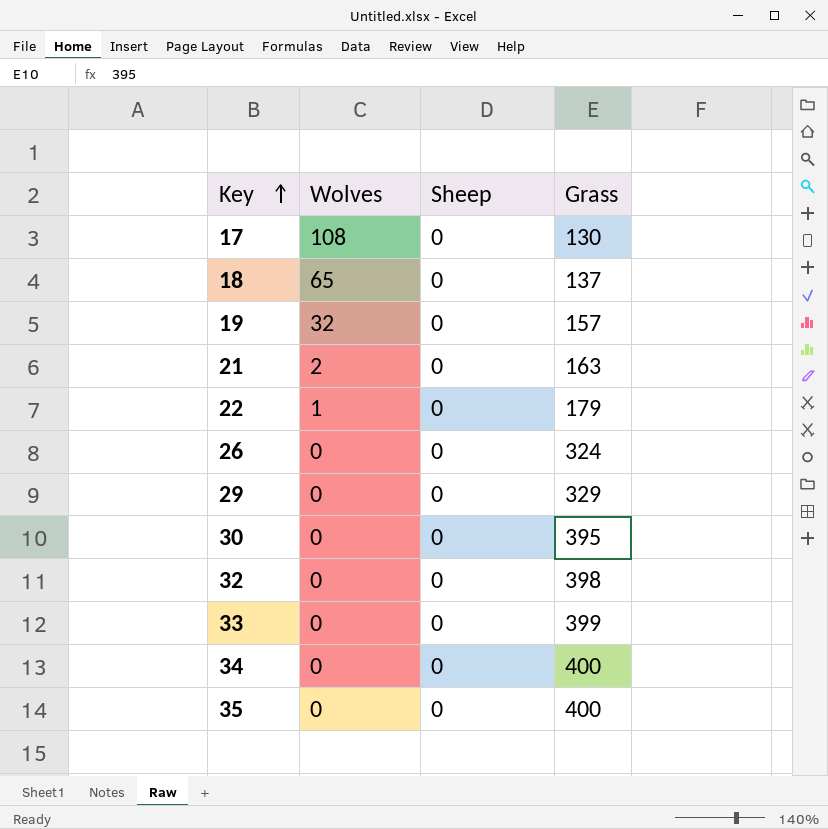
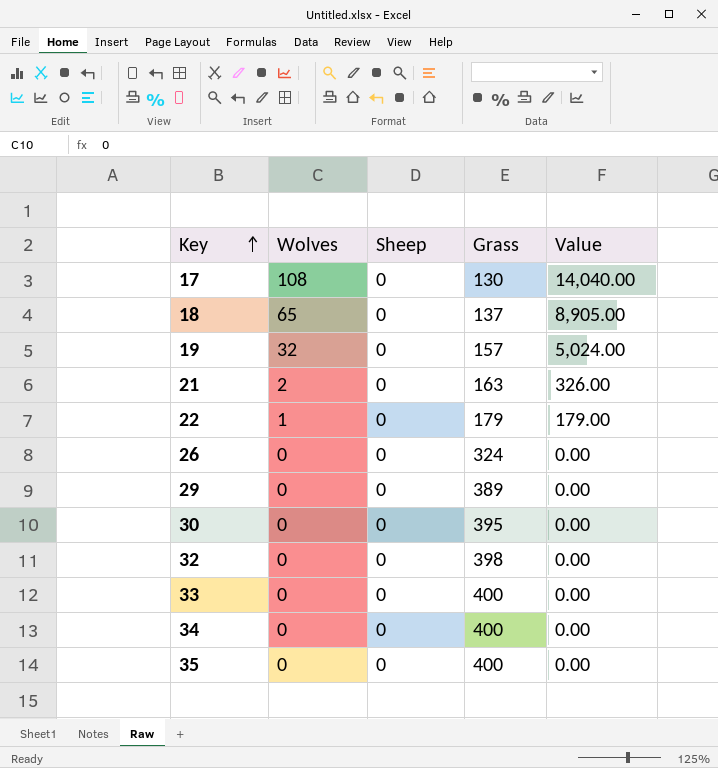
column Value | formula: none -> [Wolves] * [Grass]
29 | Grass: 329 -> 389
33 | Grass: 399 -> 400

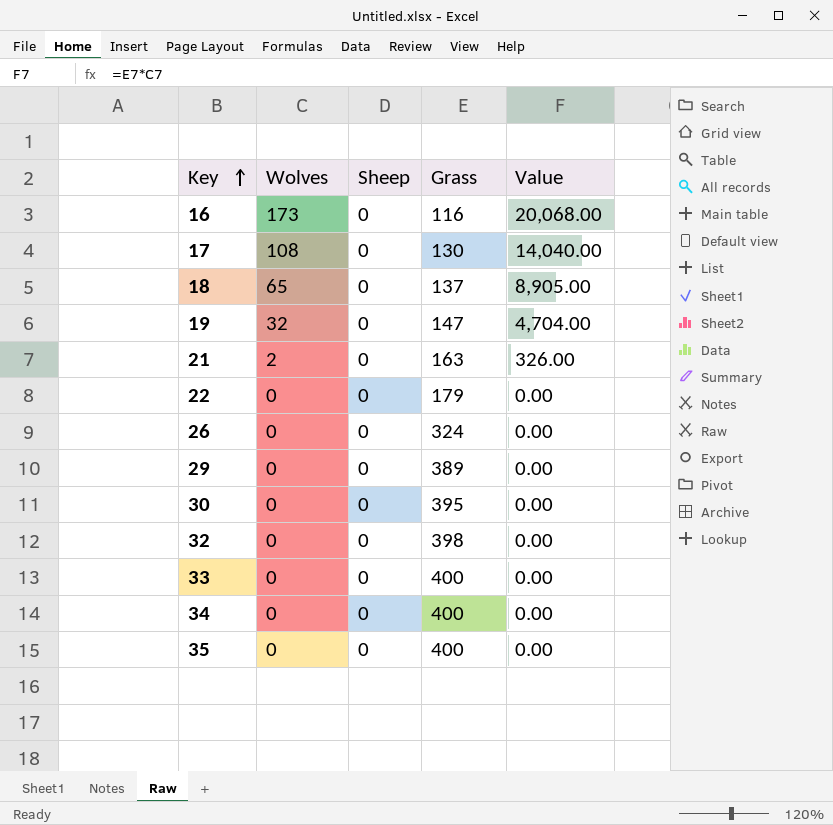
row 16: none -> 173 | 0 | 116 | 20,068.00
19 | Grass: 157 -> 147
19 | Value: 5,024.00 -> 4,704.00
22 | Wolves: 1 -> 0
22 | Value: 179.00 -> 0.00

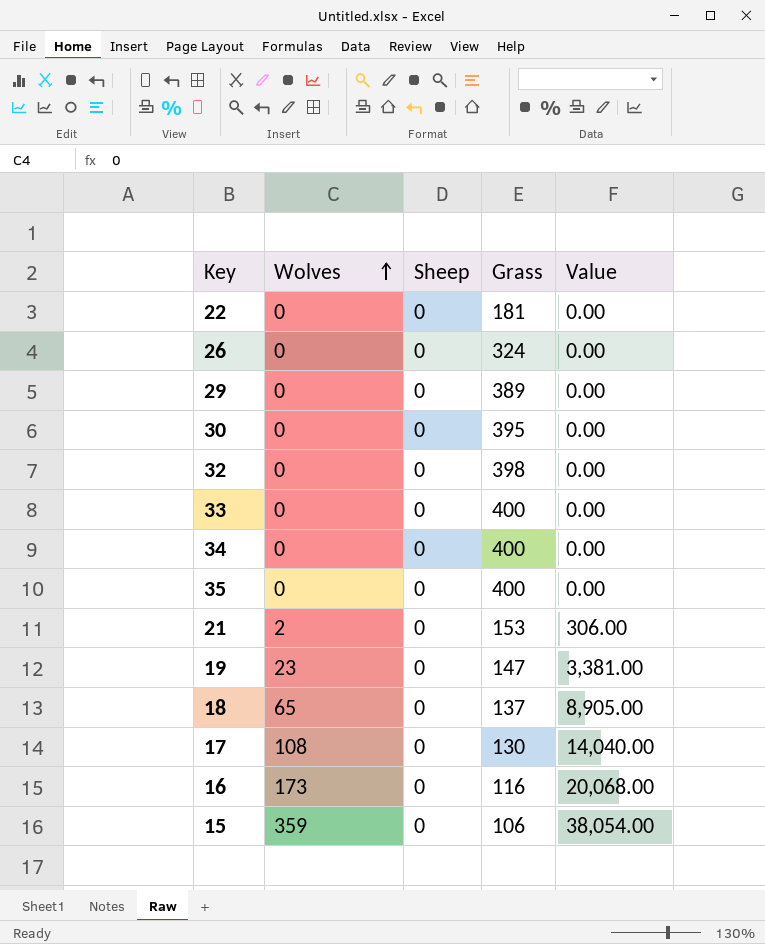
row order: Key ascending -> Wolves ascending
22 | Grass: 179 -> 181
21 | Grass: 163 -> 153
21 | Value: 326.00 -> 306.00
19 | Wolves: 32 -> 23
19 | Value: 4,704.00 -> 3,381.00
row 15: none -> 359 | 0 | 106 | 38,054.00

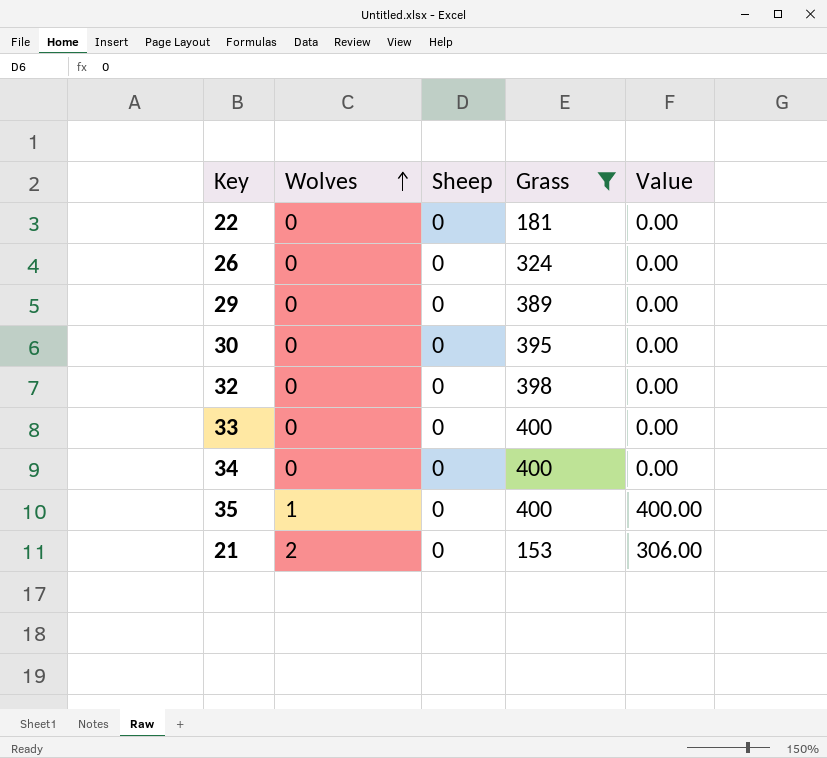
filter: none -> Grass >= 153
35 | Wolves: 0 -> 1
35 | Value: 0.00 -> 400.00

